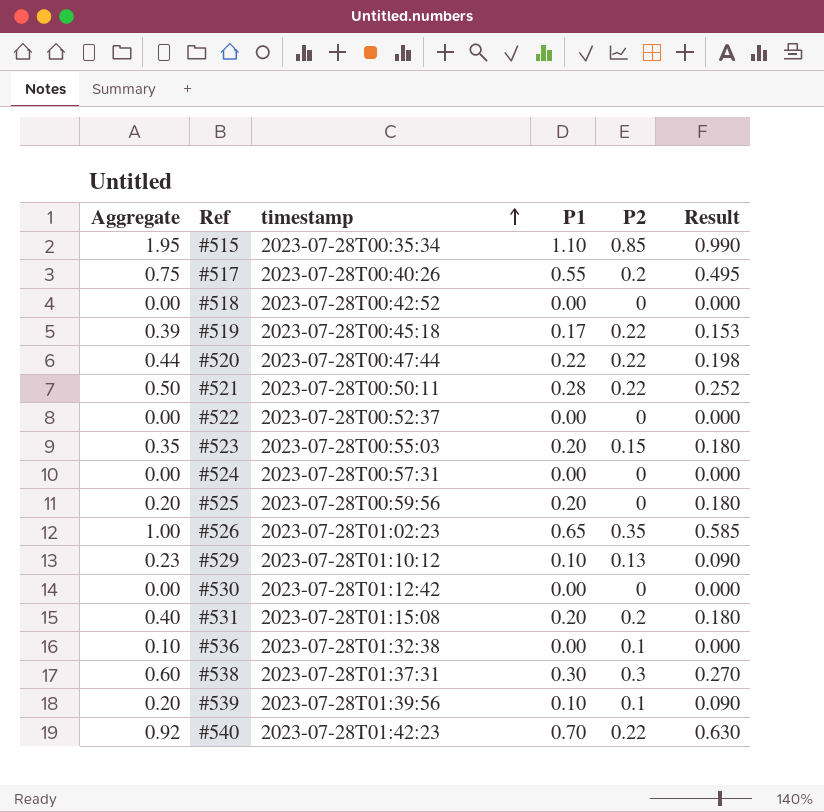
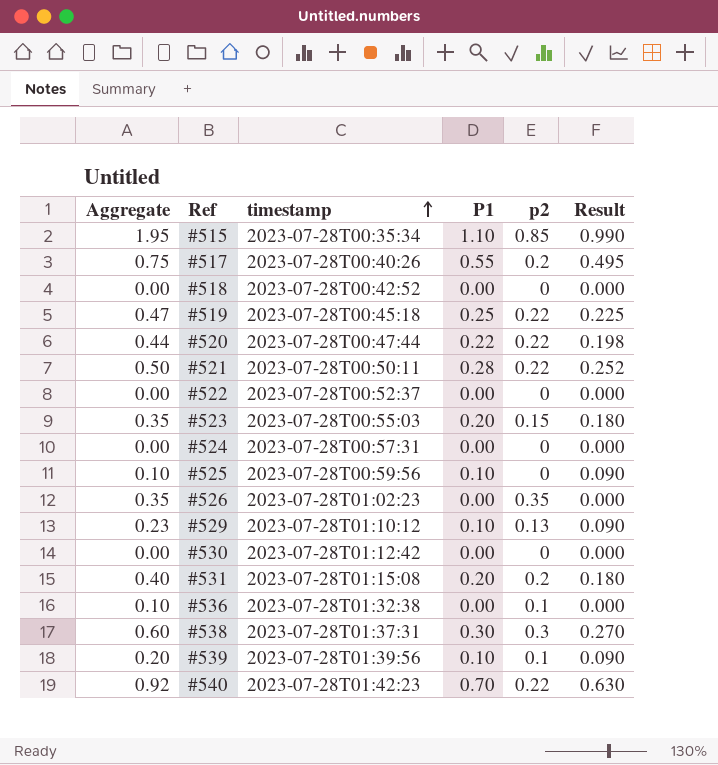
column name: P2 -> p2
#519 | Aggregate: 0.39 -> 0.47
#519 | P1: 0.17 -> 0.25
#519 | Result: 0.153 -> 0.225
#525 | Aggregate: 0.20 -> 0.10
#525 | P1: 0.20 -> 0.10
#525 | Result: 0.180 -> 0.090
#526 | Aggregate: 1.00 -> 0.35
#526 | P1: 0.65 -> 0.00
#526 | Result: 0.585 -> 0.000

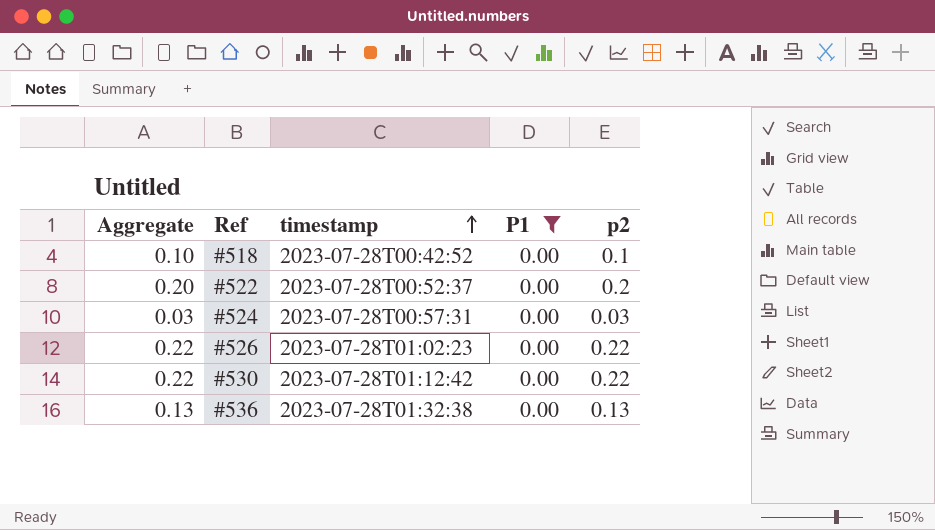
filter: none -> P1 = 0.00
column Result | formula: [P1] * 0.9 -> none
#518 | Aggregate: 0.00 -> 0.10
#518 | p2: 0 -> 0.1
#522 | Aggregate: 0.00 -> 0.20
#522 | p2: 0 -> 0.2
#524 | Aggregate: 0.00 -> 0.03
#524 | p2: 0 -> 0.03
#526 | Aggregate: 0.35 -> 0.22
#526 | p2: 0.35 -> 0.22
#530 | Aggregate: 0.00 -> 0.22
#530 | p2: 0 -> 0.22
#536 | Aggregate: 0.10 -> 0.13
#536 | p2: 0.1 -> 0.13

